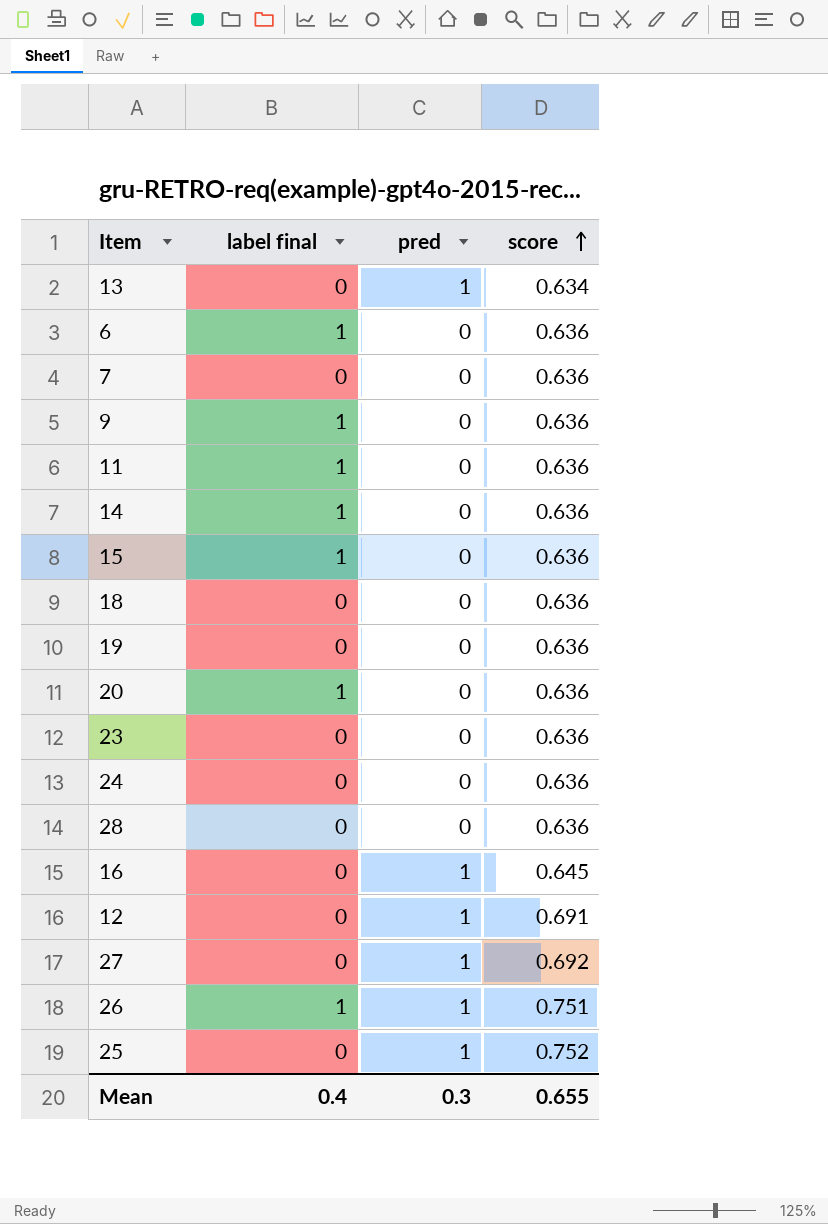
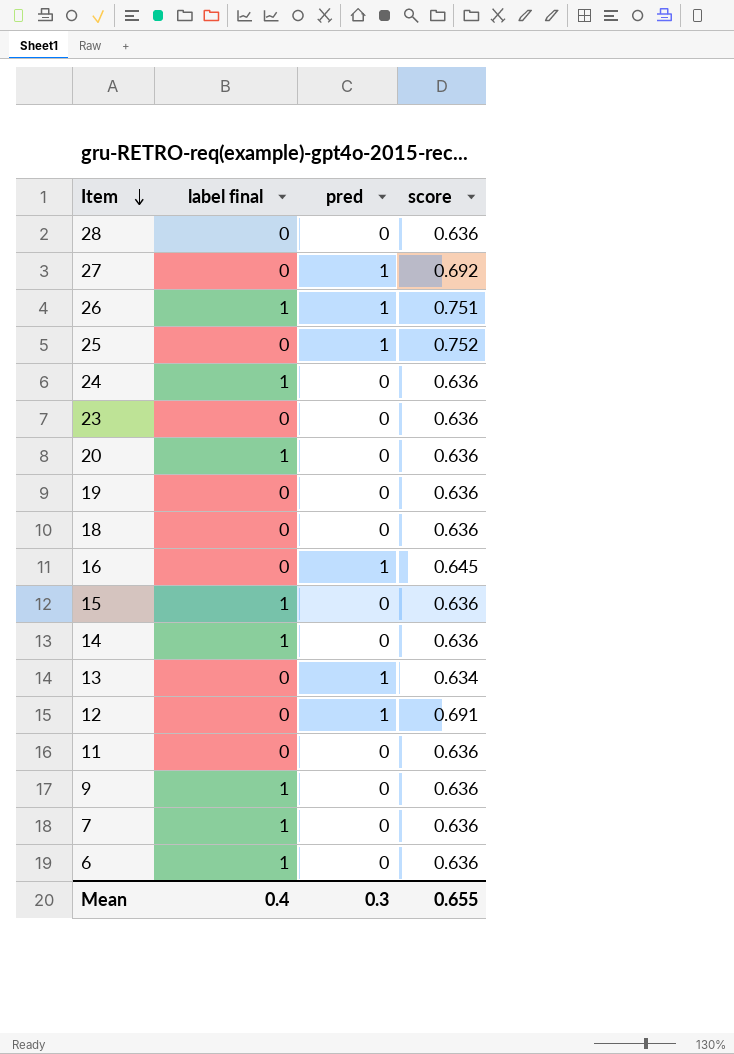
row order: score ascending -> Item descending
24 | label final: 0 -> 1
11 | label final: 1 -> 0
7 | label final: 0 -> 1

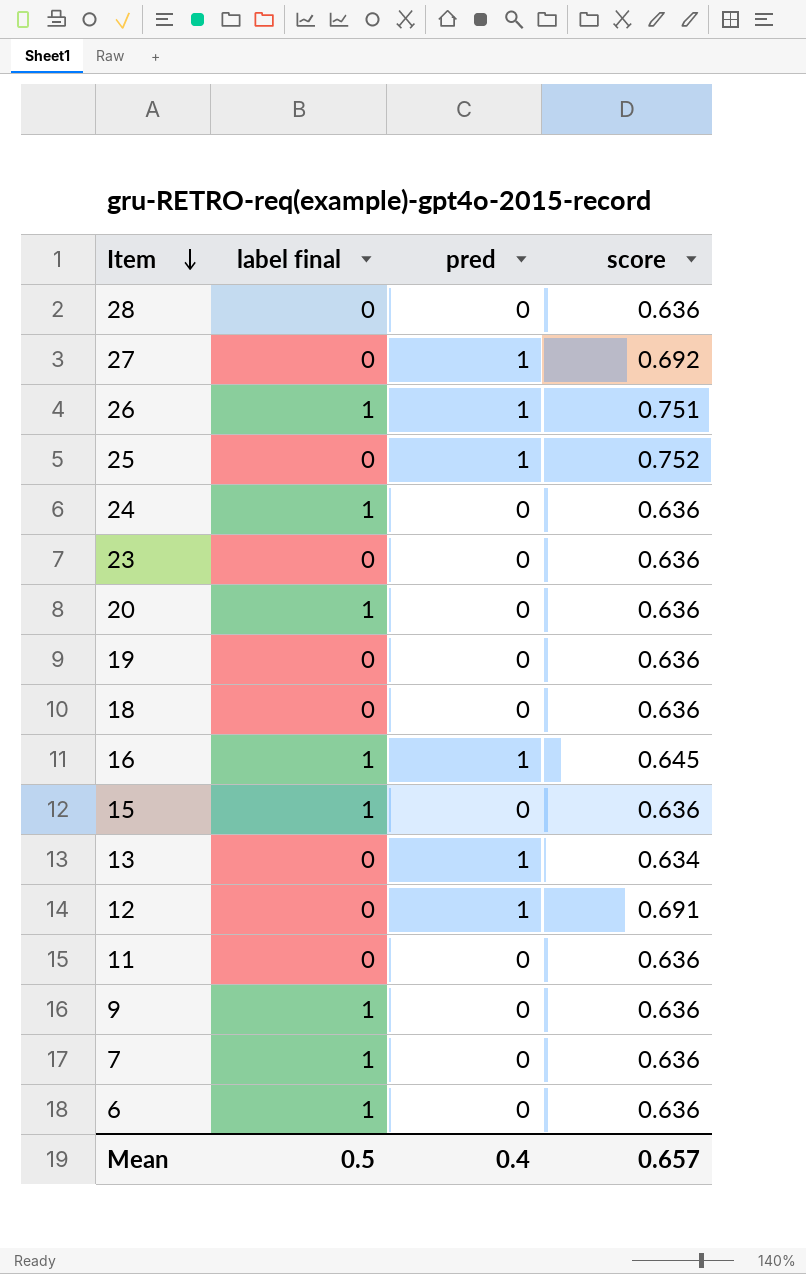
row 14: 1 | 0 | 0.636 -> none
16 | label final: 0 -> 1
Mean | label final: 0.4 -> 0.5
Mean | pred: 0.3 -> 0.4
Mean | score: 0.655 -> 0.657

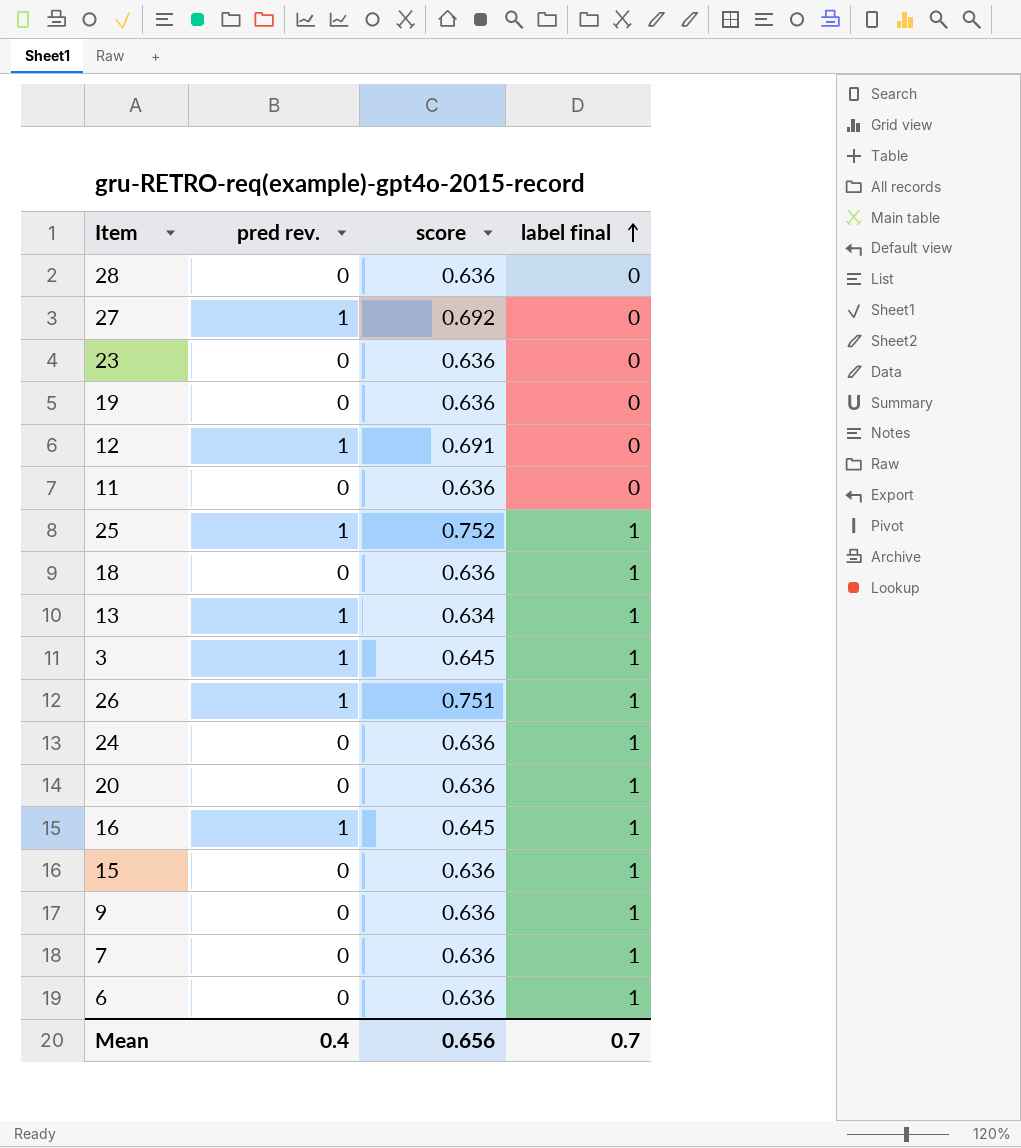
row order: Item descending -> label final ascending
column name: pred -> pred rev.
column label final | position: 2 -> 4
25 | label final: 0 -> 1
18 | label final: 0 -> 1
13 | label final: 0 -> 1
row 3: none -> 1 | 0.645 | 1
Mean | score: 0.657 -> 0.656
Mean | label final: 0.5 -> 0.7

